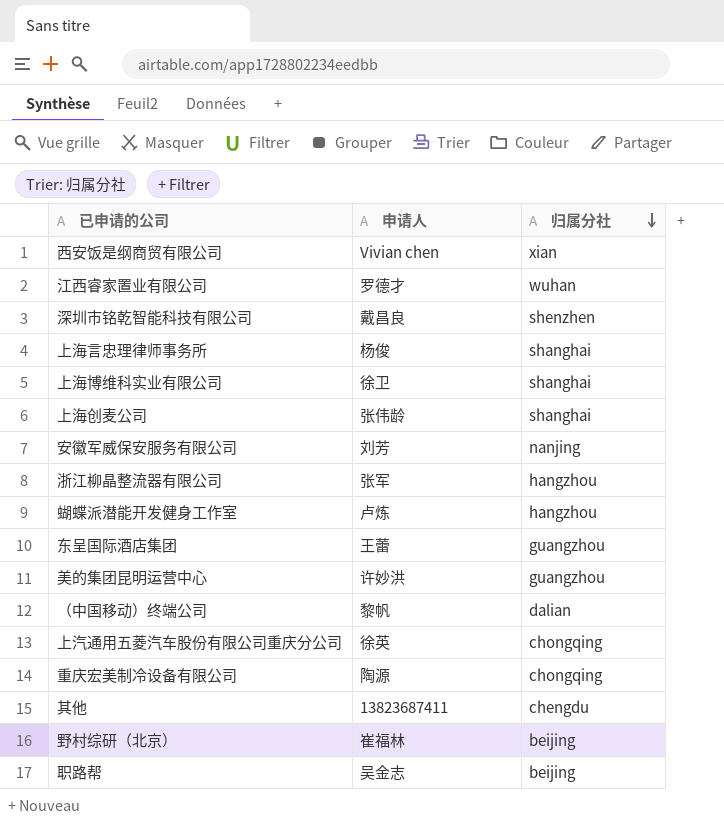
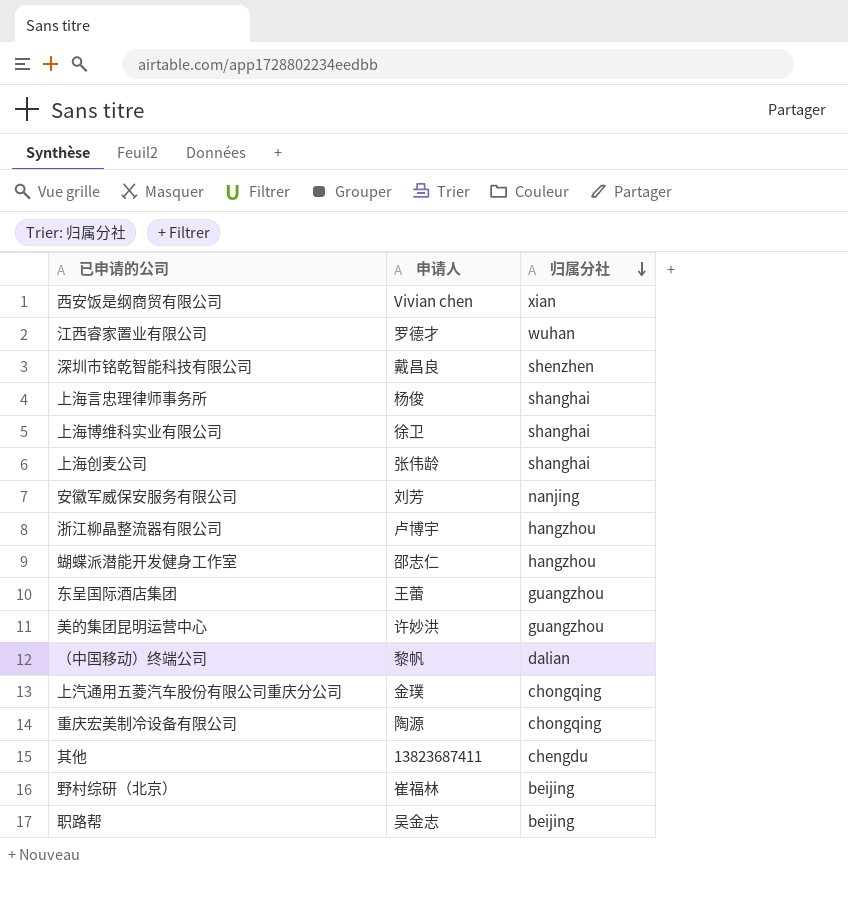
浙江柳晶整流器有限公司 | 申请人: 张军 -> 卢博宇
蝴蝶派潜能开发健身工作室 | 申请人: 卢炼 -> 邵志仁
上汽通用五菱汽车股份有限公司重庆分公司 | 申请人: 徐英 -> 金璞

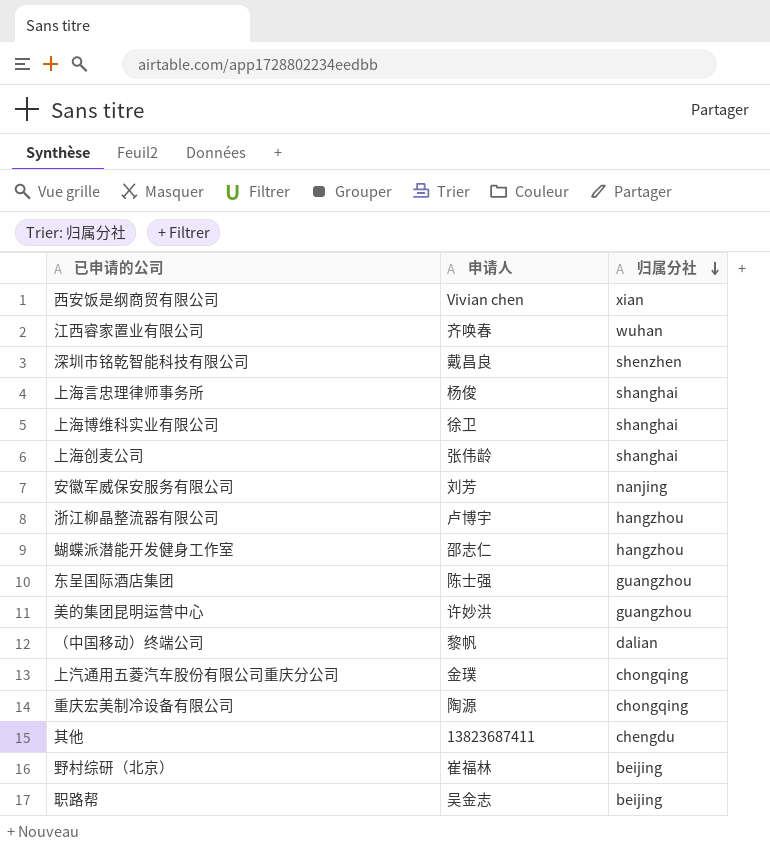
江西睿家置业有限公司 | 申请人: 罗德才 -> 齐唤春
东呈国际酒店集团 | 申请人: 王蕾 -> 陈士强

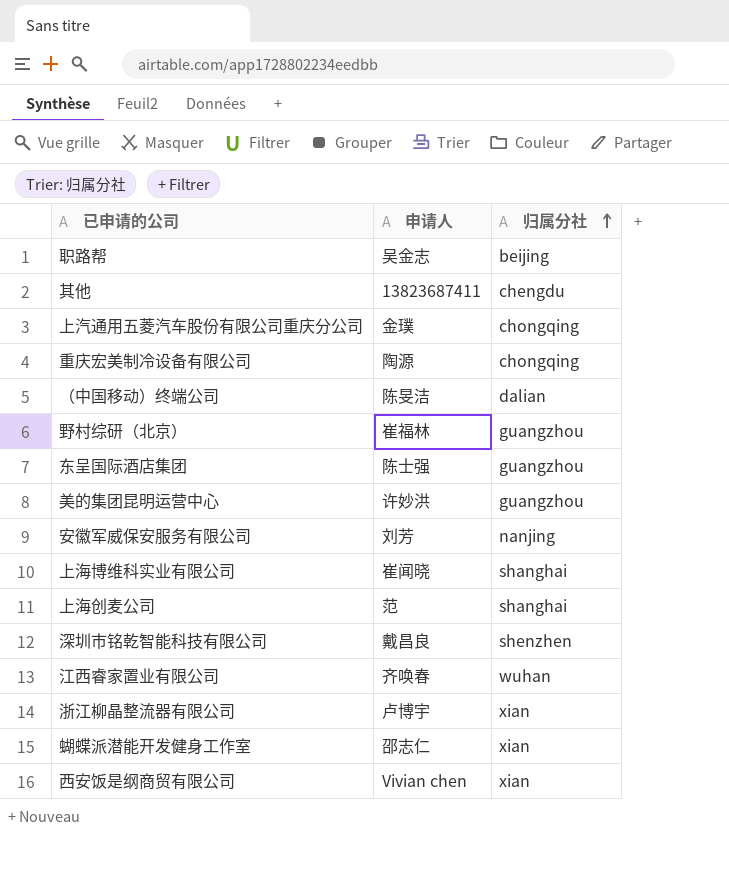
row order: 归属分社 descending -> 归属分社 ascending
row 上海言忠理律师事务所: 杨俊 | shanghai -> none
（中国移动）终端公司 | 申请人: 黎帆 -> 陈旻洁
野村综研（北京） | 归属分社: beijing -> guangzhou
上海博维科实业有限公司 | 申请人: 徐卫 -> 崔闻晓
上海创麦公司 | 申请人: 张伟龄 -> 范
浙江柳晶整流器有限公司 | 归属分社: hangzhou -> xian
蝴蝶派潜能开发健身工作室 | 归属分社: hangzhou -> xian

